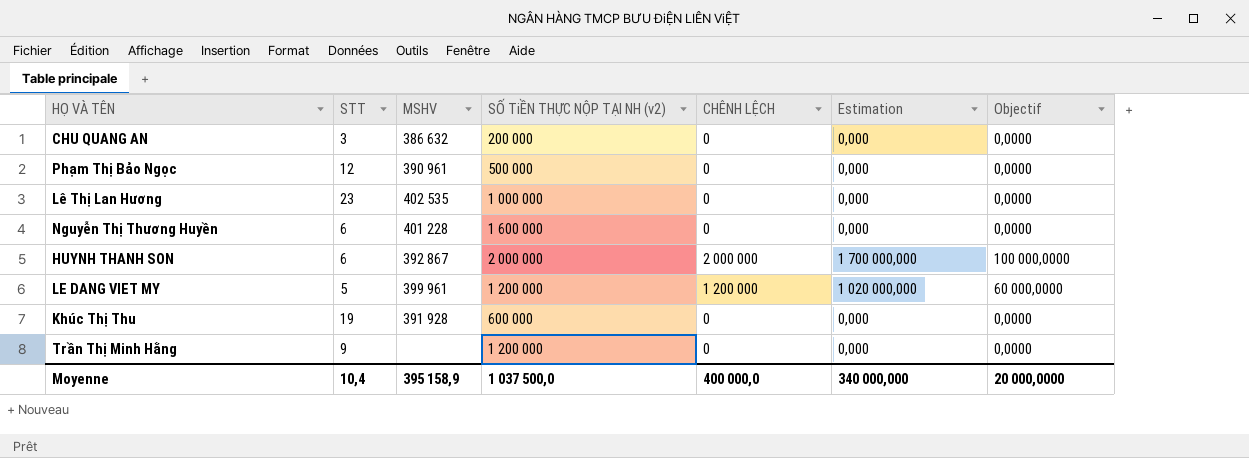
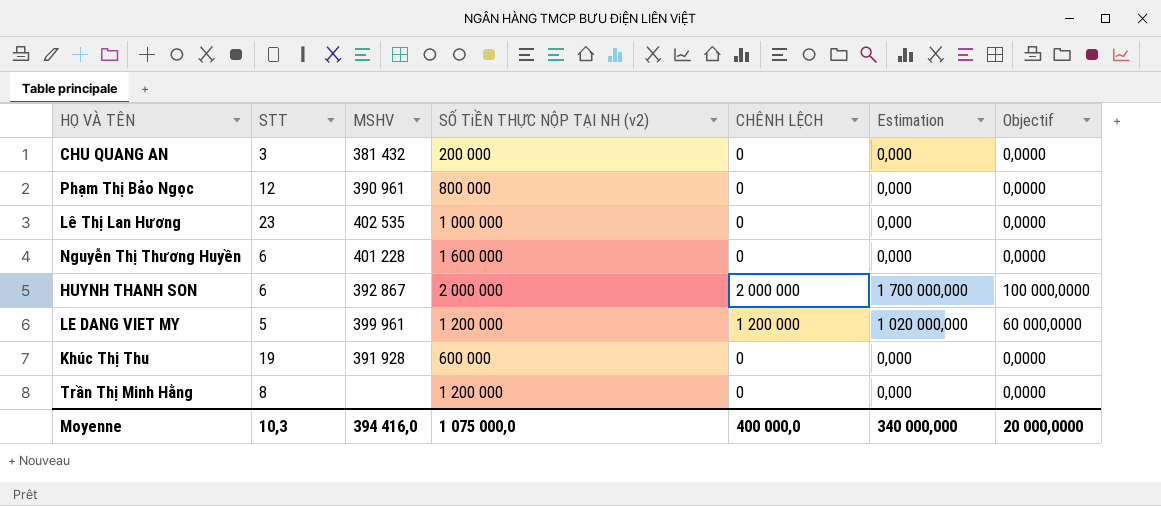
CHU QUANG AN | MSHV: 386 632 -> 381 432
Phạm Thị Bảo Ngọc | SỐ TiỀN THỰC NỘP TẠI NH (v2): 500 000 -> 800 000
Trần Thị Minh Hằng | STT: 9 -> 8
Moyenne | STT: 10,4 -> 10,3
Moyenne | MSHV: 395 158,9 -> 394 416,0
Moyenne | SỐ TiỀN THỰC NỘP TẠI NH (v2): 1 037 500,0 -> 1 075 000,0

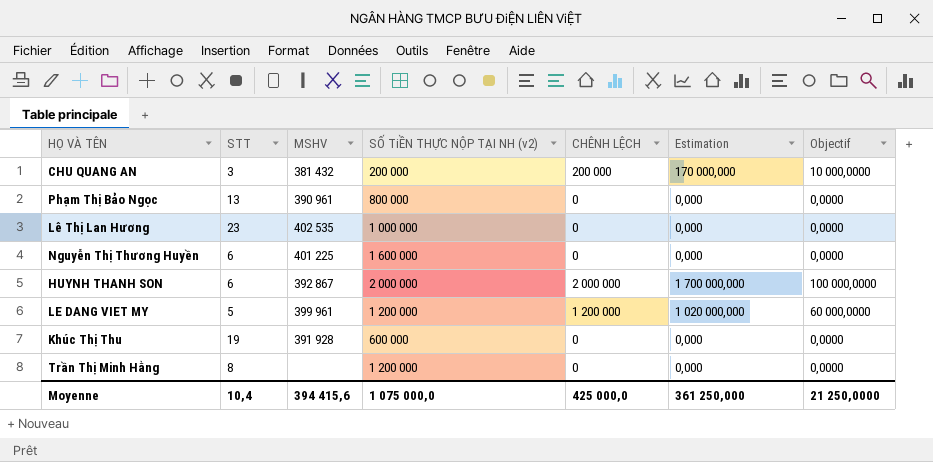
CHU QUANG AN | CHÊNH LỆCH: 0 -> 200 000
CHU QUANG AN | Estimation: 0,000 -> 170 000,000
CHU QUANG AN | Objectif: 0,0000 -> 10 000,0000
Phạm Thị Bảo Ngọc | STT: 12 -> 13
Nguyễn Thị Thương Huyền | MSHV: 401 228 -> 401 225
Moyenne | STT: 10,3 -> 10,4
Moyenne | MSHV: 394 416,0 -> 394 415,6
Moyenne | CHÊNH LỆCH: 400 000,0 -> 425 000,0
Moyenne | Estimation: 340 000,000 -> 361 250,000
Moyenne | Objectif: 20 000,0000 -> 21 250,0000

